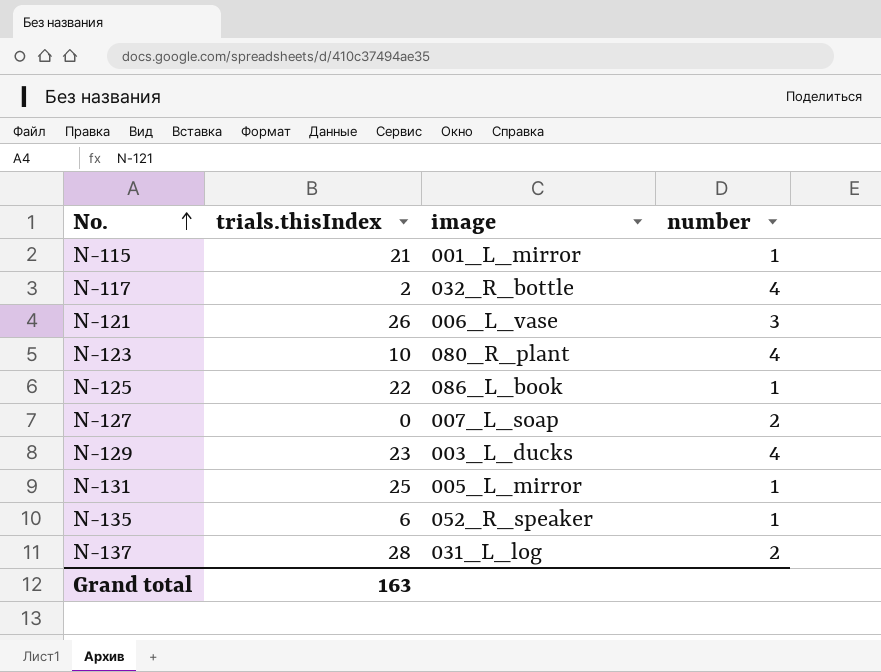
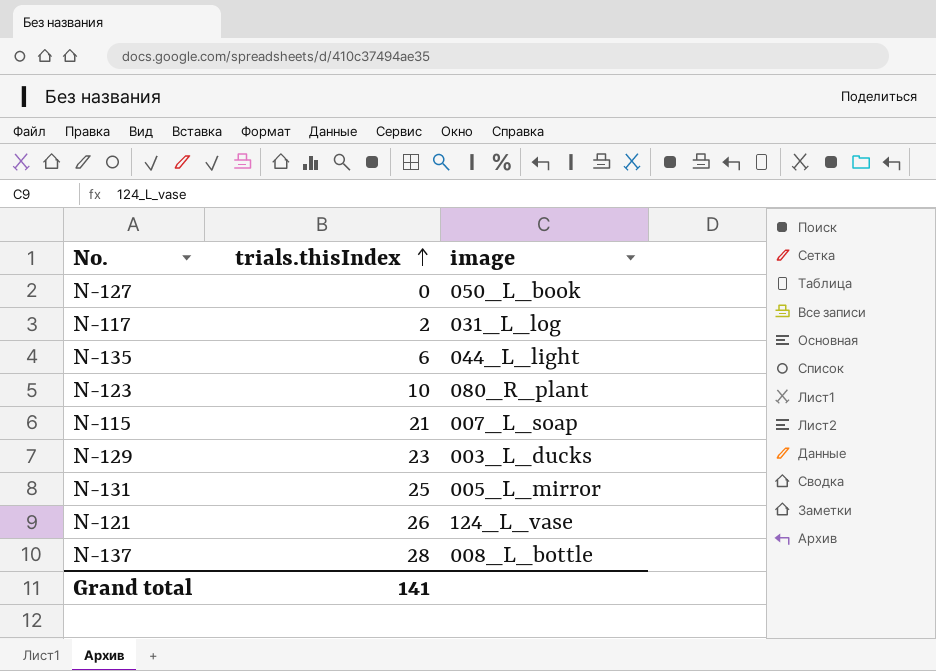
row order: No. ascending -> trials.thisIndex ascending
column number | position: 4 -> none
row N-125: 22 | 086_L_book | 1 -> none
N-127 | image: 007_L_soap -> 050_L_book
N-117 | image: 032_R_bottle -> 031_L_log
N-135 | image: 052_R_speaker -> 044_L_light
N-115 | image: 001_L_mirror -> 007_L_soap
N-121 | image: 006_L_vase -> 124_L_vase
N-137 | image: 031_L_log -> 008_L_bottle
Grand total | trials.thisIndex: 163 -> 141

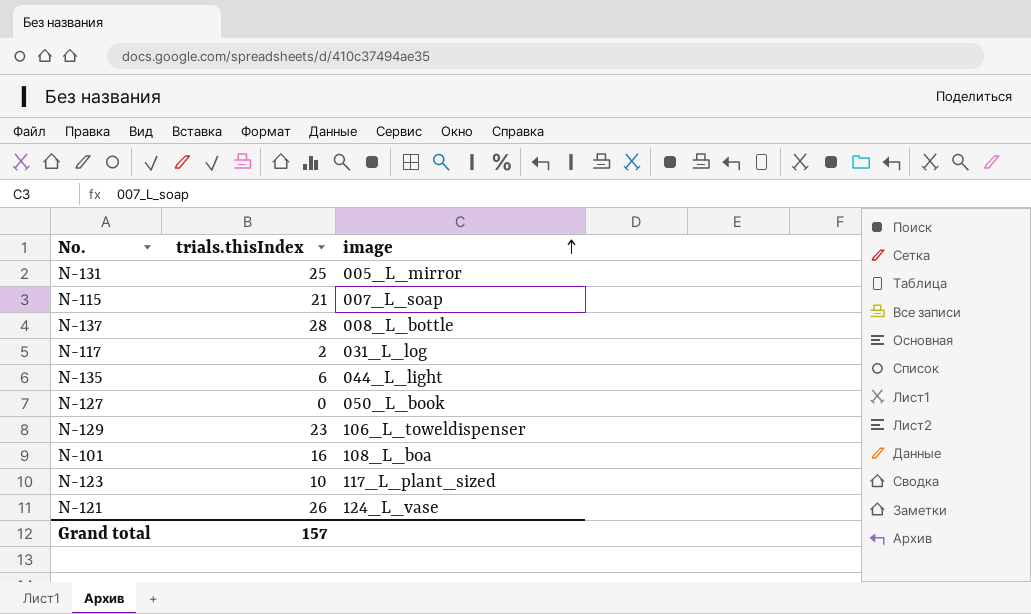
row order: trials.thisIndex ascending -> image ascending
N-129 | image: 003_L_ducks -> 106_L_toweldispenser
row N-101: none -> 16 | 108_L_boa
N-123 | image: 080_R_plant -> 117_L_plant_sized
Grand total | trials.thisIndex: 141 -> 157

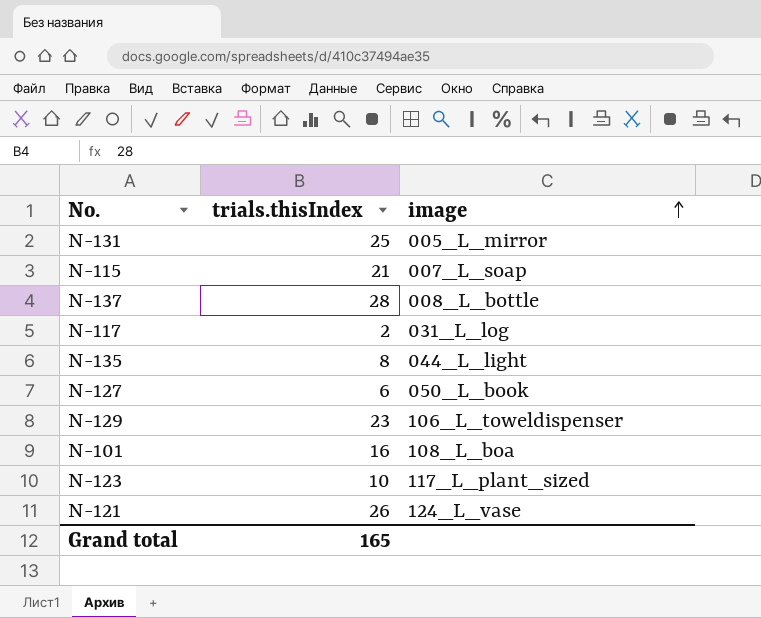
N-135 | trials.thisIndex: 6 -> 8
N-127 | trials.thisIndex: 0 -> 6
Grand total | trials.thisIndex: 157 -> 165

